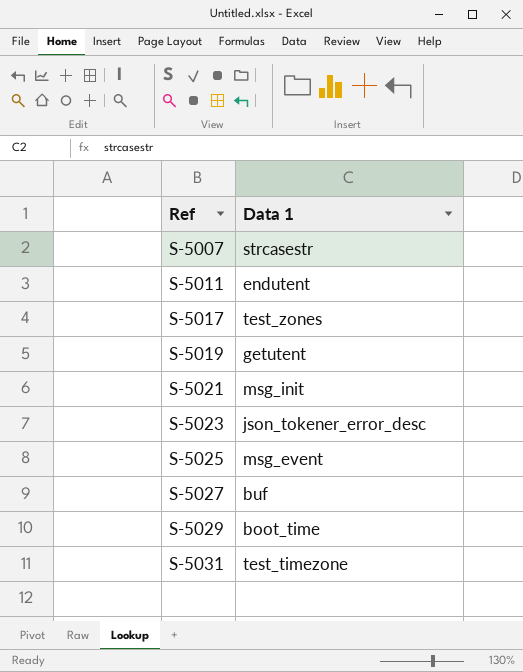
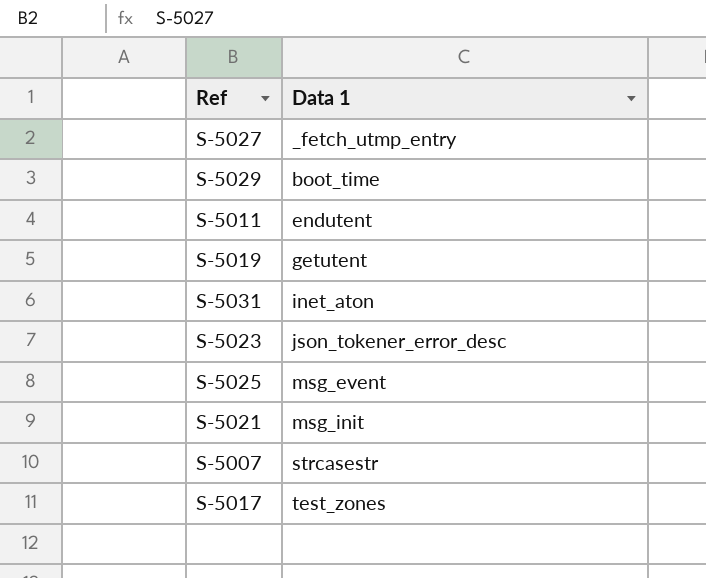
row order: Ref ascending -> Data 1 ascending
S-5027 | Data 1: buf -> _fetch_utmp_entry
S-5031 | Data 1: test_timezone -> inet_aton

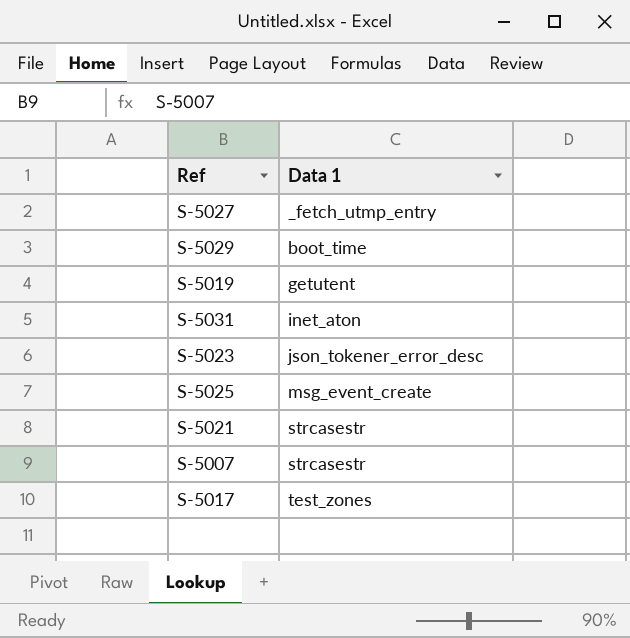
row S-5011: endutent -> none
S-5025 | Data 1: msg_event -> msg_event_create
S-5021 | Data 1: msg_init -> strcasestr

